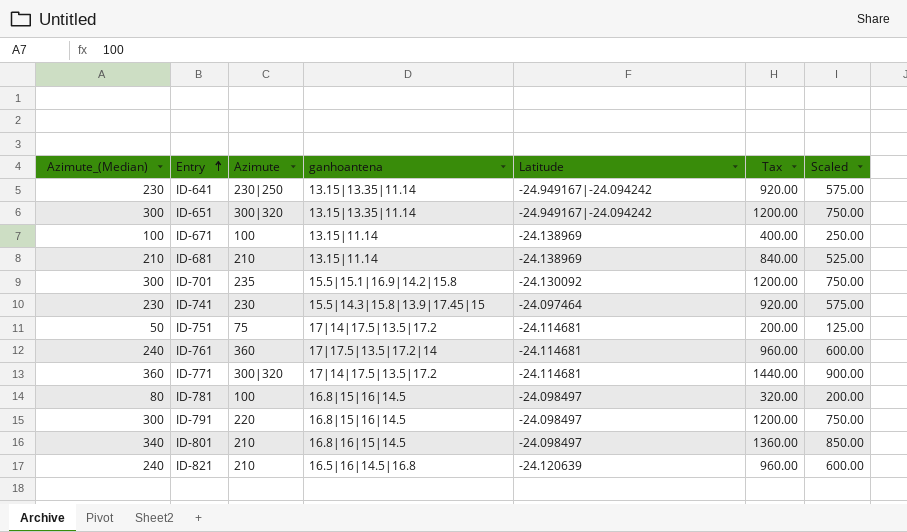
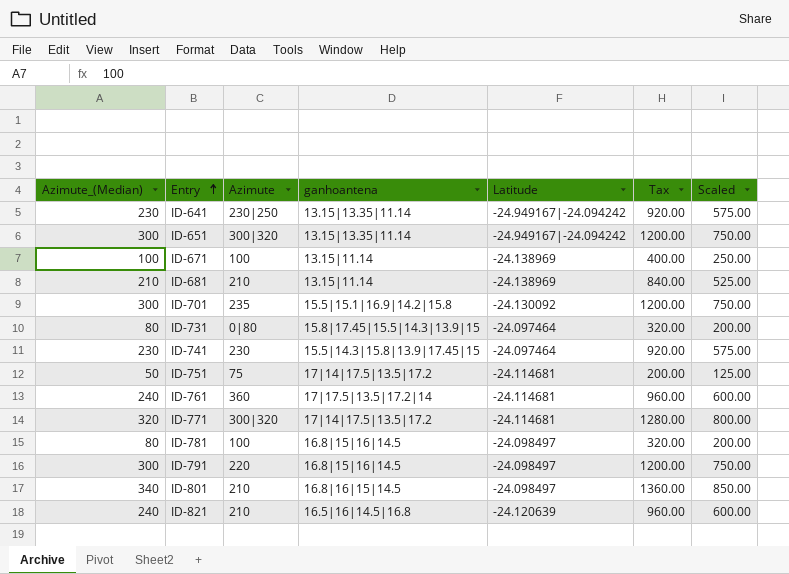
row ID-731: none -> 80 | 0|80 | 15.8|17.45|15.5|14.3|13.9|15 | -24.097464 | 320.00 | 200.00
ID-771 | Azimute_(Median): 360 -> 320
ID-771 | Tax: 1440.00 -> 1280.00
ID-771 | Scaled: 900.00 -> 800.00

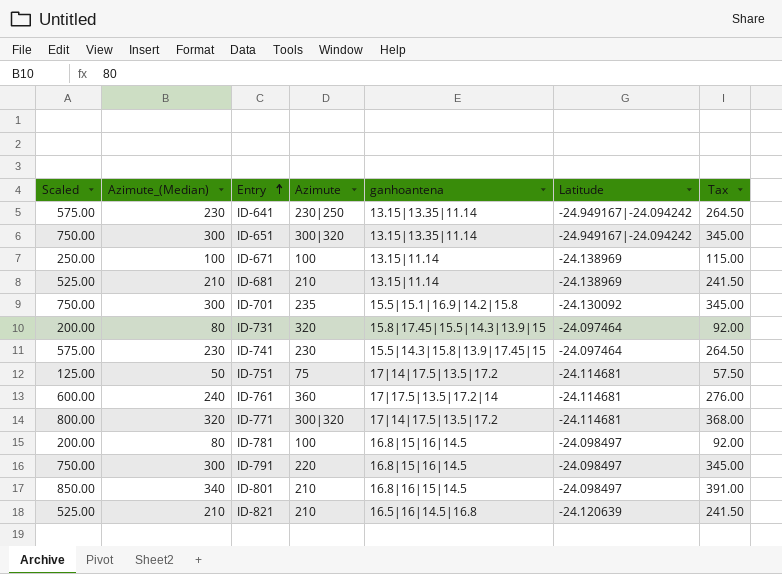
column Scaled | position: 7 -> 1
column Tax | formula: [Azimute_(Median)] * 4 -> [Azimute_(Median)] * 1.15
ID-731 | Azimute: 0|80 -> 320
ID-821 | Scaled: 600.00 -> 525.00
ID-821 | Azimute_(Median): 240 -> 210

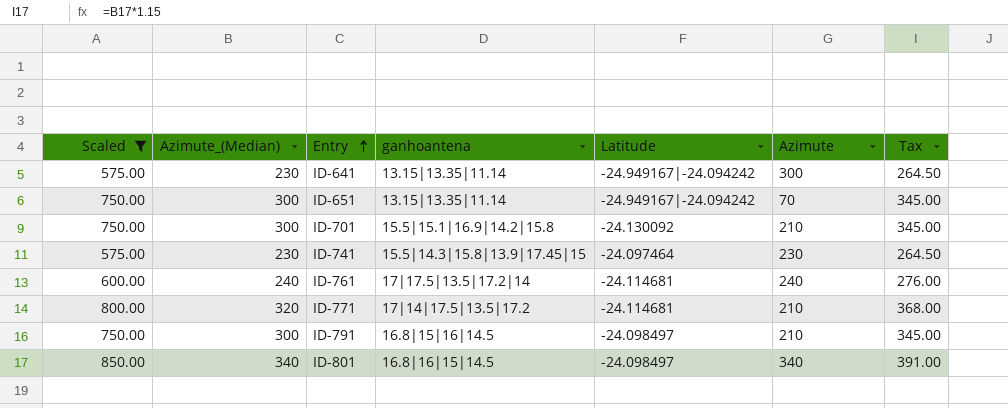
filter: none -> Scaled >= 575.00
column Azimute | position: 4 -> 6
ID-641 | Azimute: 230|250 -> 300
ID-651 | Azimute: 300|320 -> 70
ID-701 | Azimute: 235 -> 210
ID-761 | Azimute: 360 -> 240
ID-771 | Azimute: 300|320 -> 210
ID-791 | Azimute: 220 -> 210
ID-801 | Azimute: 210 -> 340

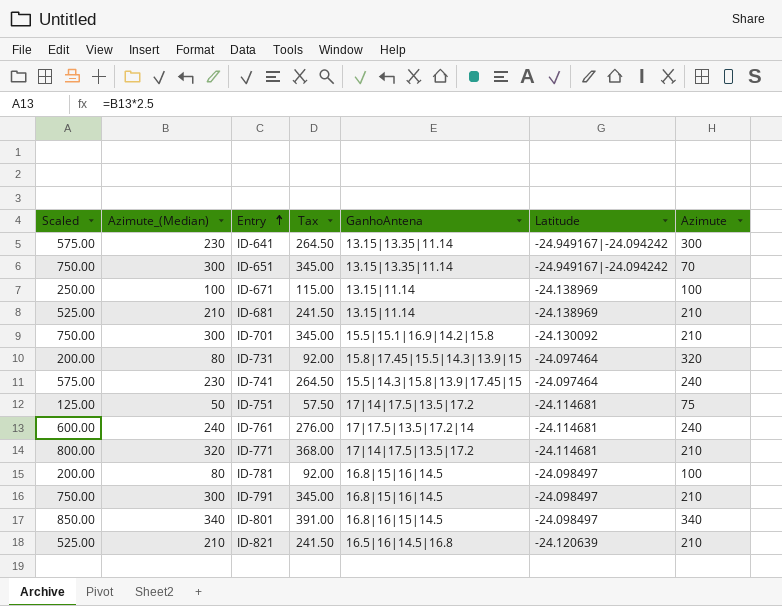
filter: Scaled >= 575.00 -> none
column Tax | position: 7 -> 4
column name: ganhoantena -> GanhoAntena
ID-741 | Azimute: 230 -> 240

